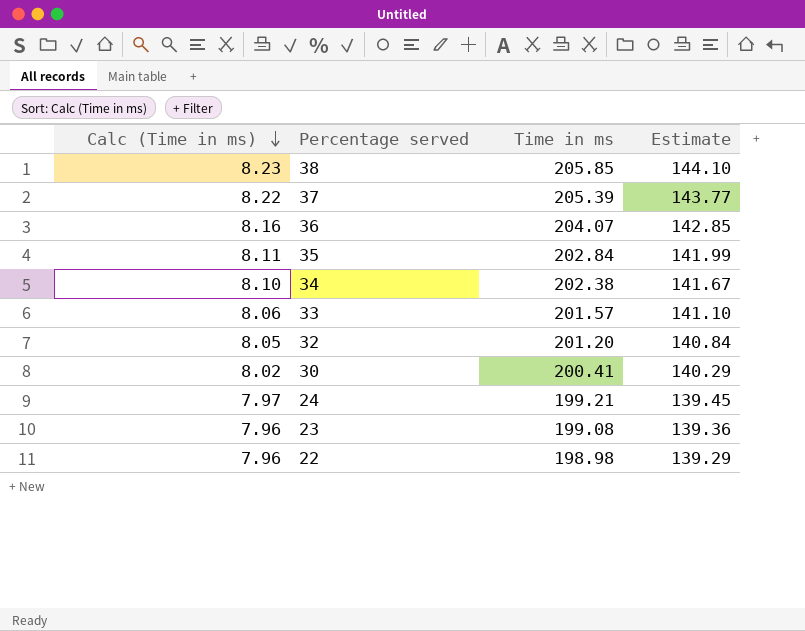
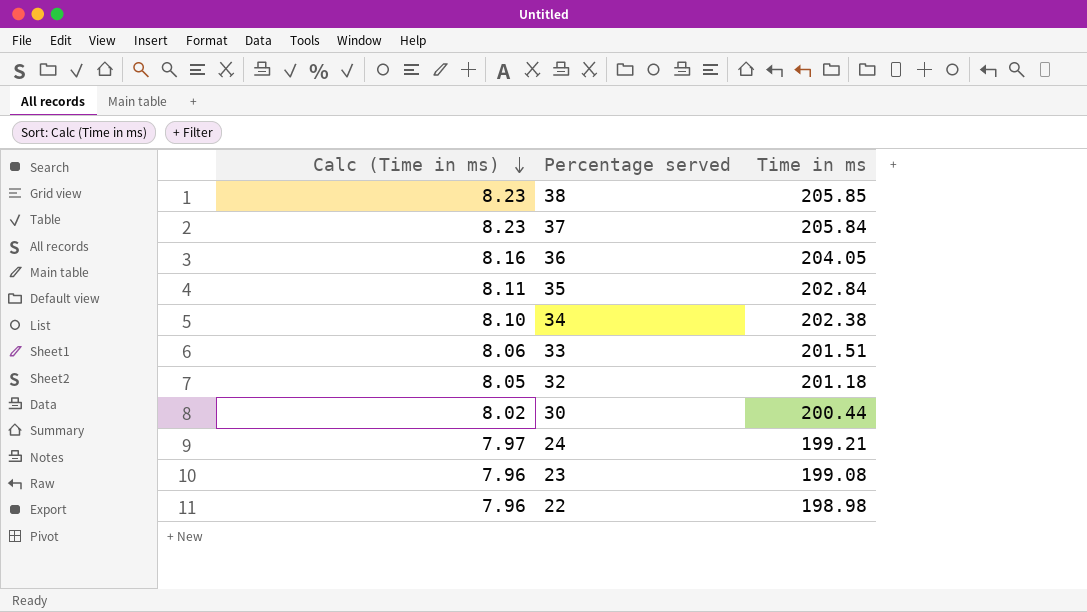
column Estimate | formula: [Time in ms] * 0.7 -> none
37 | Calc (Time in ms): 8.22 -> 8.23
37 | Time in ms: 205.39 -> 205.84
36 | Time in ms: 204.07 -> 204.05
33 | Time in ms: 201.57 -> 201.51
32 | Time in ms: 201.20 -> 201.18
30 | Time in ms: 200.41 -> 200.44

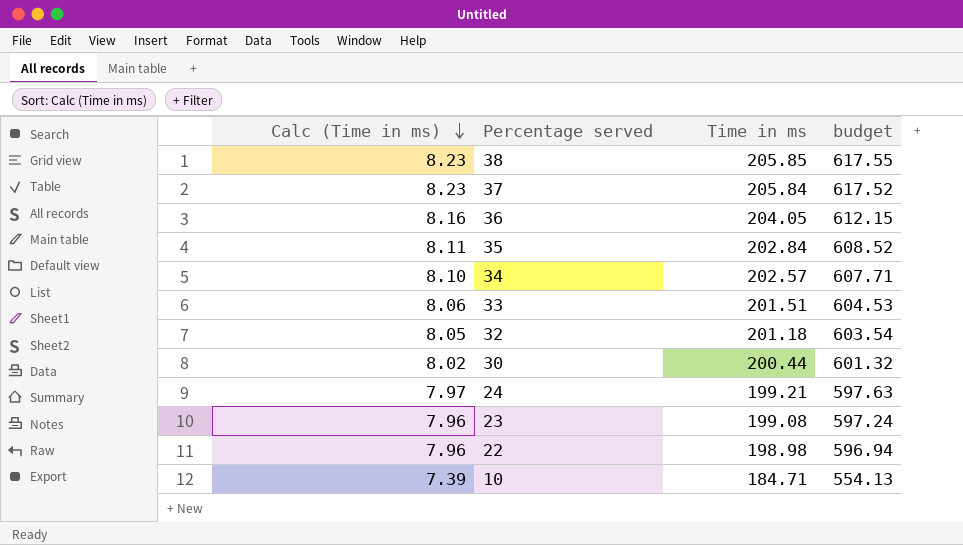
column budget | formula: none -> [Time in ms] * 3
34 | Time in ms: 202.38 -> 202.57
row 10: none -> 7.39 | 184.71 | 554.13

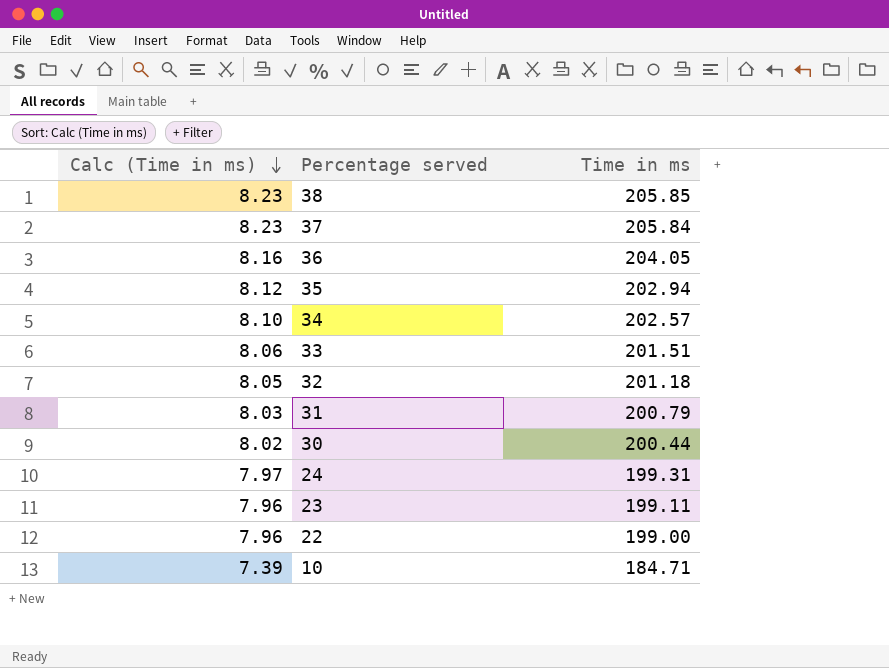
column budget | formula: [Time in ms] * 3 -> none
35 | Calc (Time in ms): 8.11 -> 8.12
35 | Time in ms: 202.84 -> 202.94
row 31: none -> 8.03 | 200.79
24 | Time in ms: 199.21 -> 199.31
23 | Time in ms: 199.08 -> 199.11
22 | Time in ms: 198.98 -> 199.00

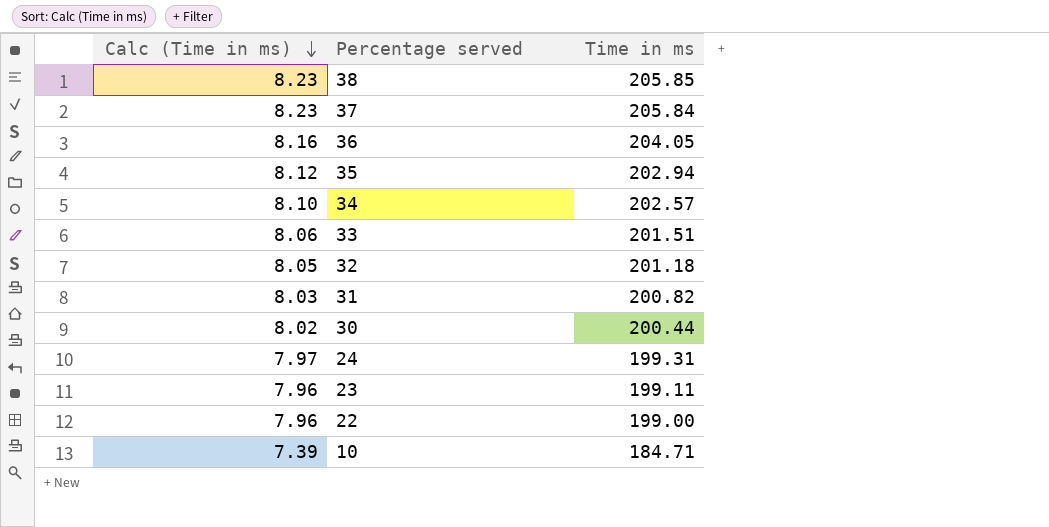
31 | Time in ms: 200.79 -> 200.82

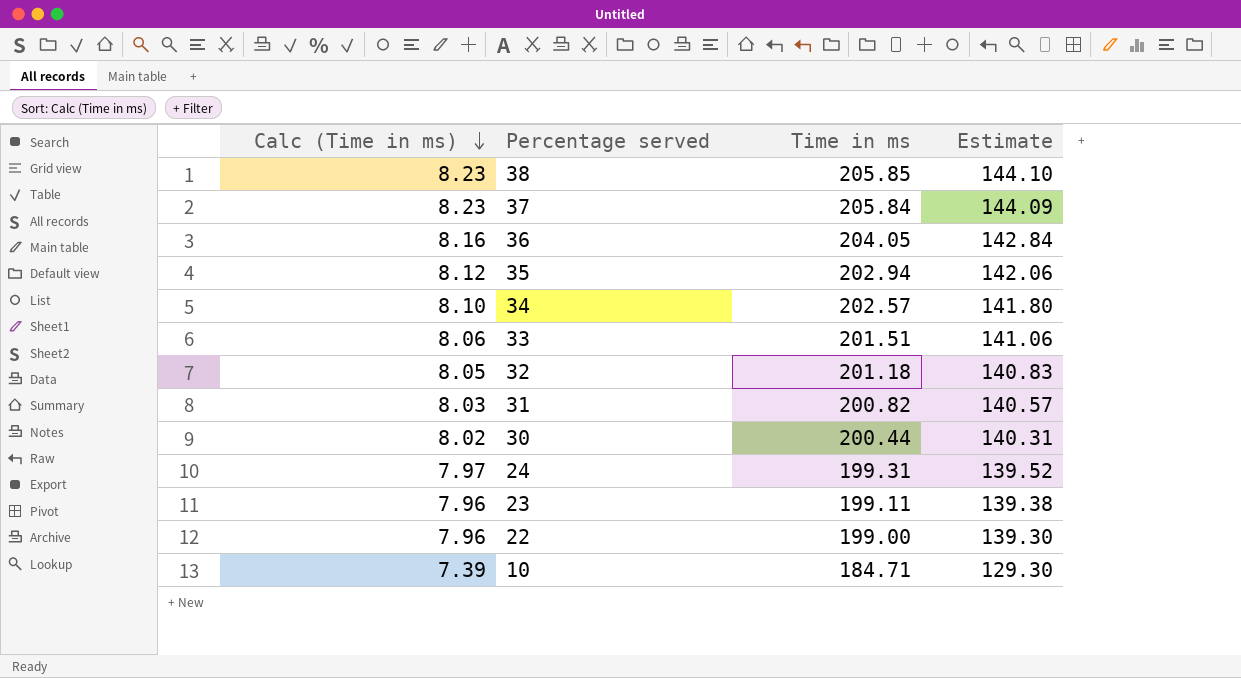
column Estimate | formula: none -> [Time in ms] * 0.7

